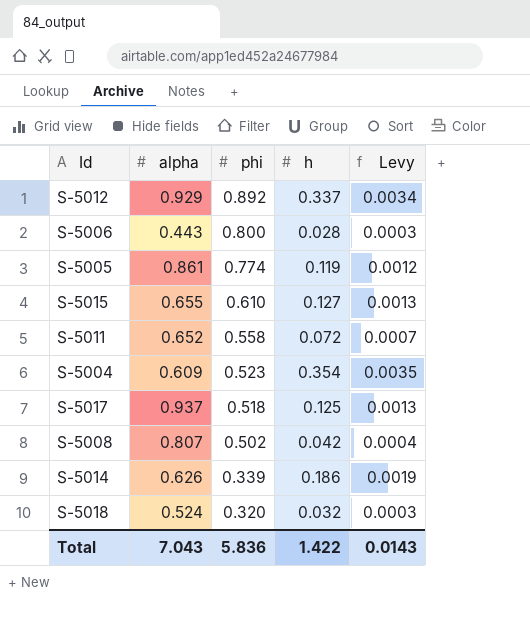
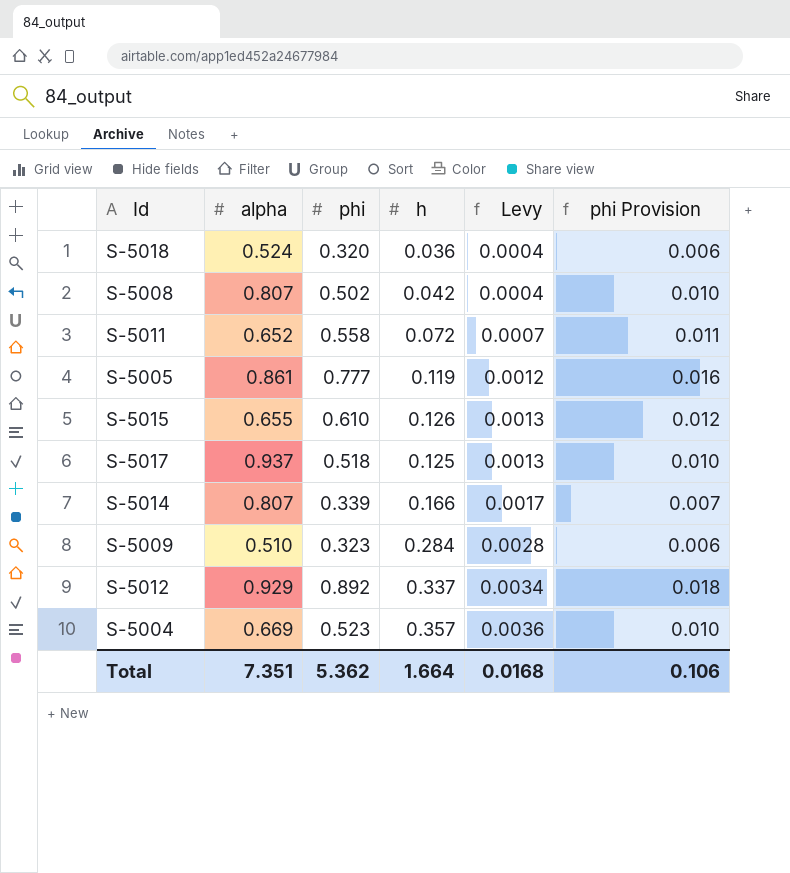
row order: phi descending -> Levy ascending
column phi Provision | formula: none -> [phi] * 0.02
row S-5006: 0.443 | 0.800 | 0.028 | 0.0003 -> none
S-5018 | h: 0.032 -> 0.036
S-5018 | Levy: 0.0003 -> 0.0004
S-5005 | phi: 0.774 -> 0.777
S-5015 | h: 0.127 -> 0.126
S-5014 | alpha: 0.626 -> 0.807
S-5014 | h: 0.186 -> 0.166
S-5014 | Levy: 0.0019 -> 0.0017
row S-5009: none -> 0.510 | 0.323 | 0.284 | 0.0028 | 0.006
S-5004 | alpha: 0.609 -> 0.669
S-5004 | h: 0.354 -> 0.357
S-5004 | Levy: 0.0035 -> 0.0036
Total | alpha: 7.043 -> 7.351
Total | phi: 5.836 -> 5.362
Total | h: 1.422 -> 1.664
Total | Levy: 0.0143 -> 0.0168

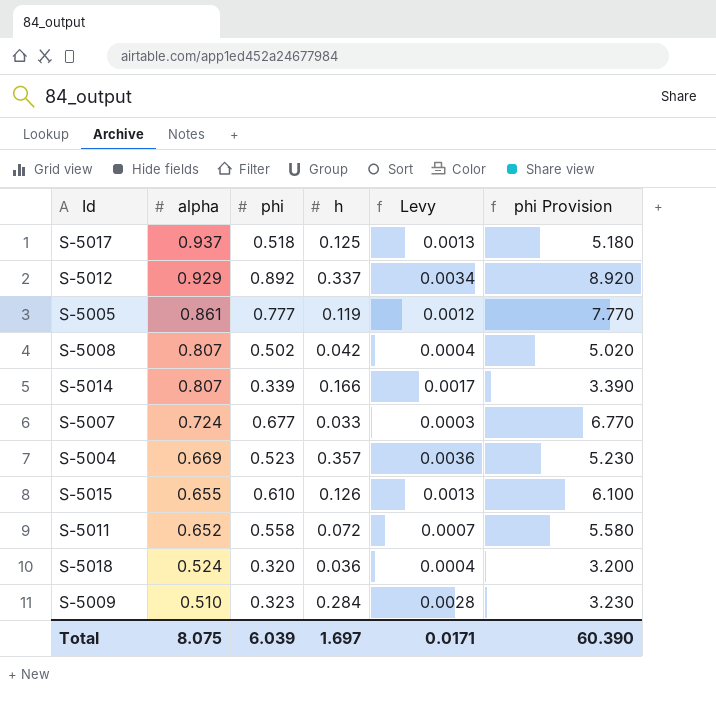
row order: Levy ascending -> alpha descending
column phi Provision | formula: [phi] * 0.02 -> [phi] * 10
row S-5007: none -> 0.724 | 0.677 | 0.033 | 0.0003 | 6.770
Total | alpha: 7.351 -> 8.075
Total | phi: 5.362 -> 6.039
Total | h: 1.664 -> 1.697
Total | Levy: 0.0168 -> 0.0171
Total | phi Provision: 0.106 -> 60.390

